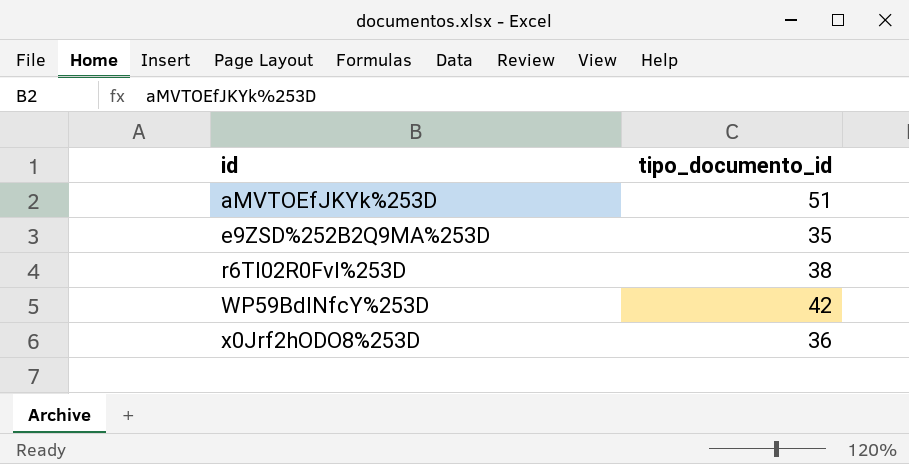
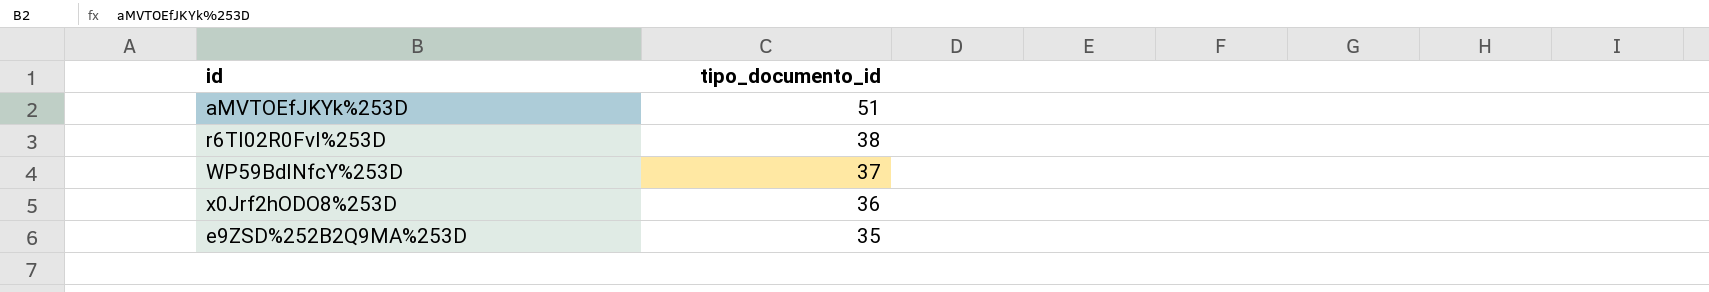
row order: id ascending -> tipo_documento_id descending
WP59BdINfcY%253D | tipo_documento_id: 42 -> 37

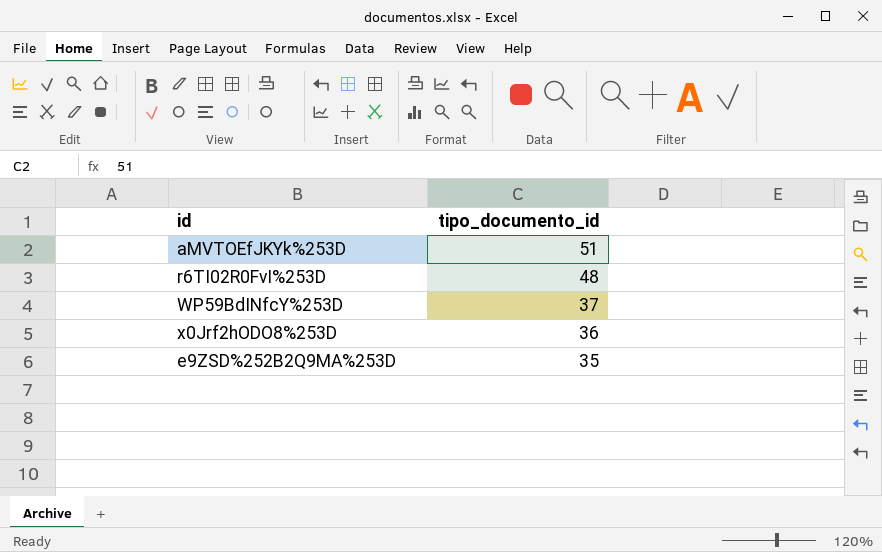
r6TI02R0FvI%253D | tipo_documento_id: 38 -> 48

